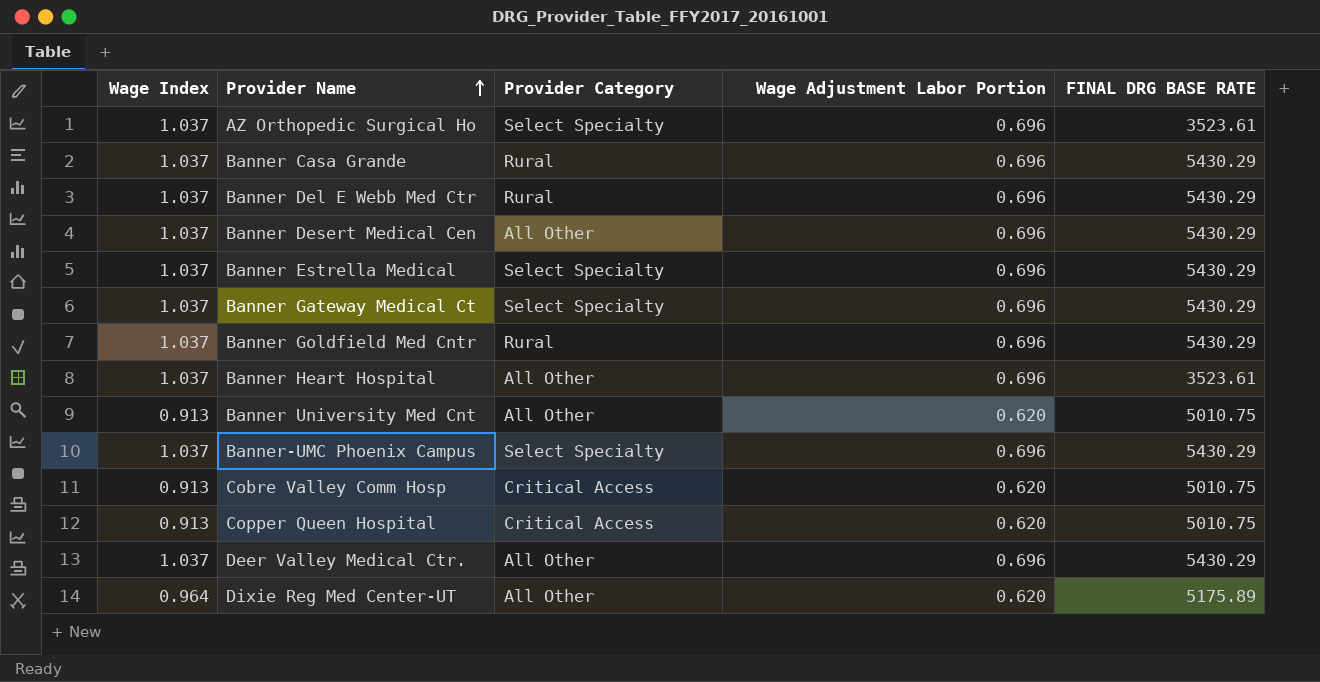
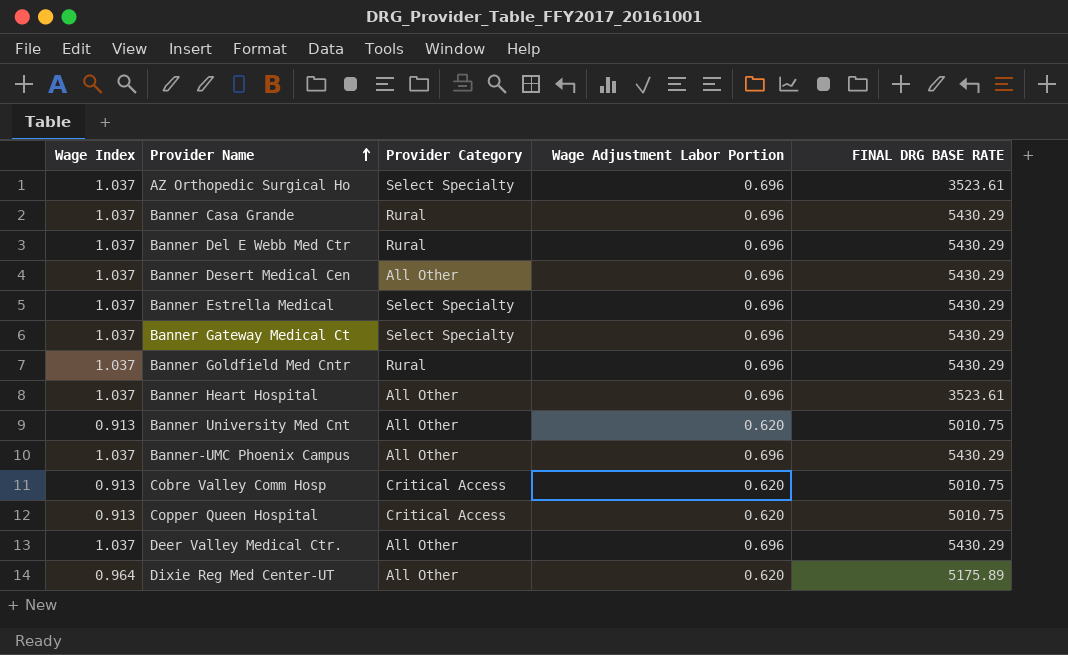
Banner-UMC Phoenix Campus | Provider Category: Select Specialty -> All Other

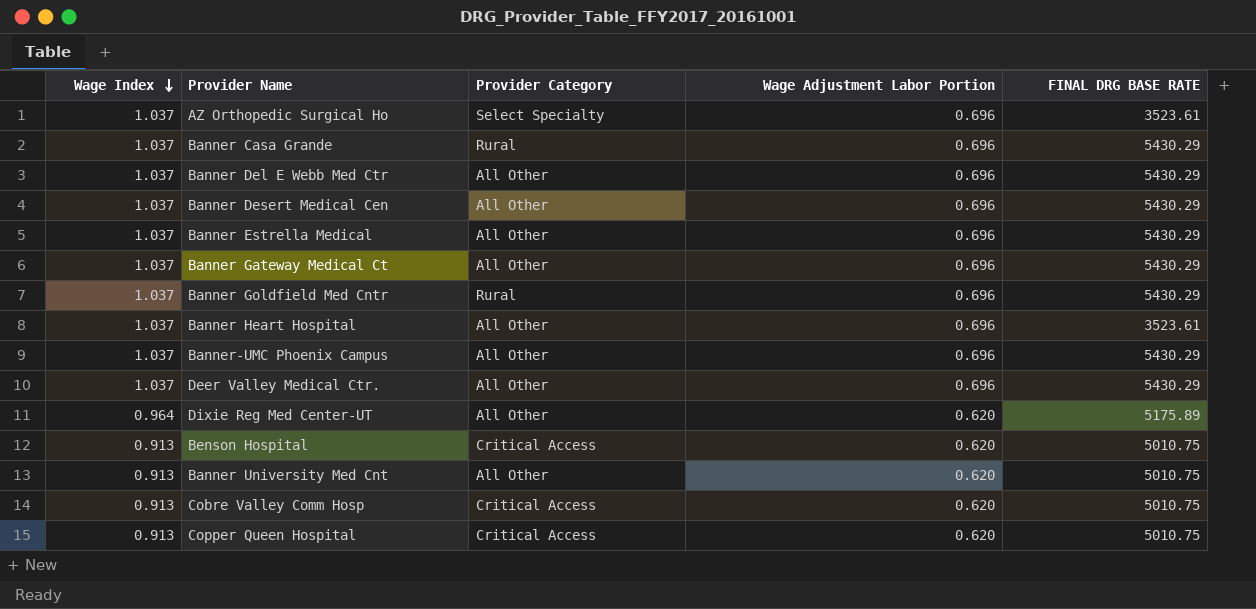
row order: Provider Name ascending -> Wage Index descending
Banner Del E Webb Med Ctr | Provider Category: Rural -> All Other
Banner Estrella Medical | Provider Category: Select Specialty -> All Other
Banner Gateway Medical Ct | Provider Category: Select Specialty -> All Other
row Benson Hospital: none -> 0.913 | Critical Access | 0.620 | 5010.75

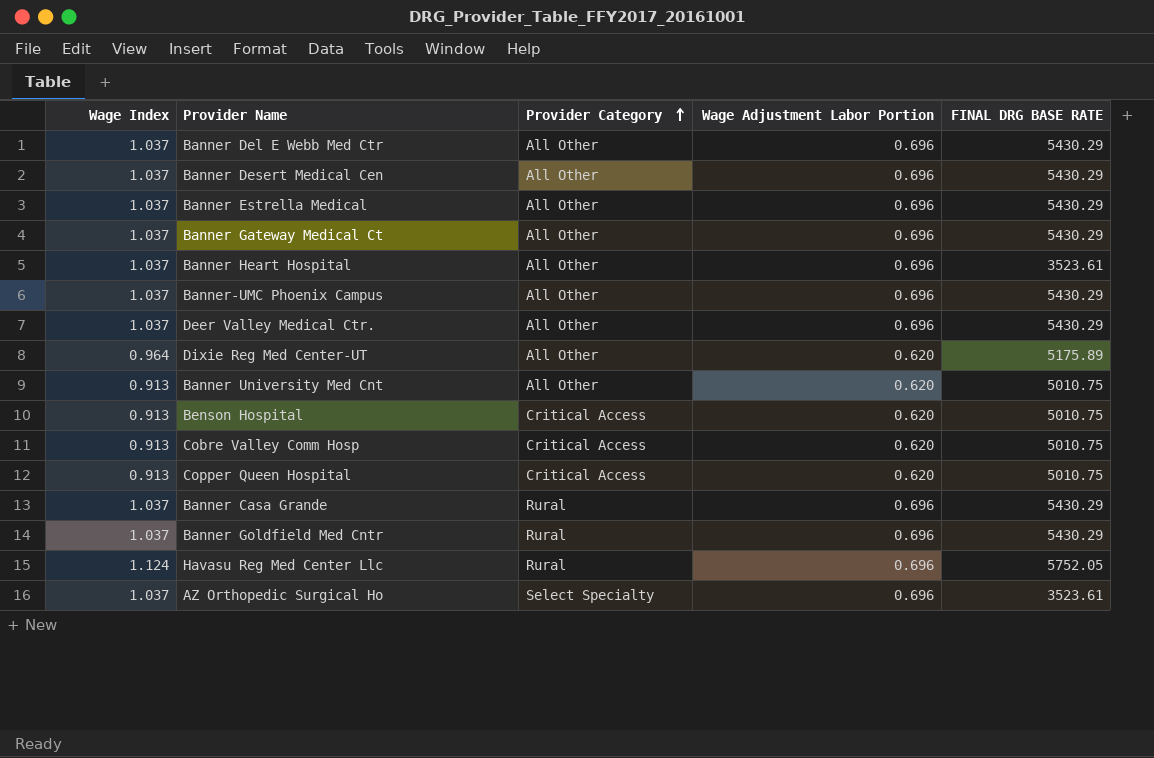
row order: Wage Index descending -> Provider Category ascending
row Havasu Reg Med Center Llc: none -> 1.124 | Rural | 0.696 | 5752.05

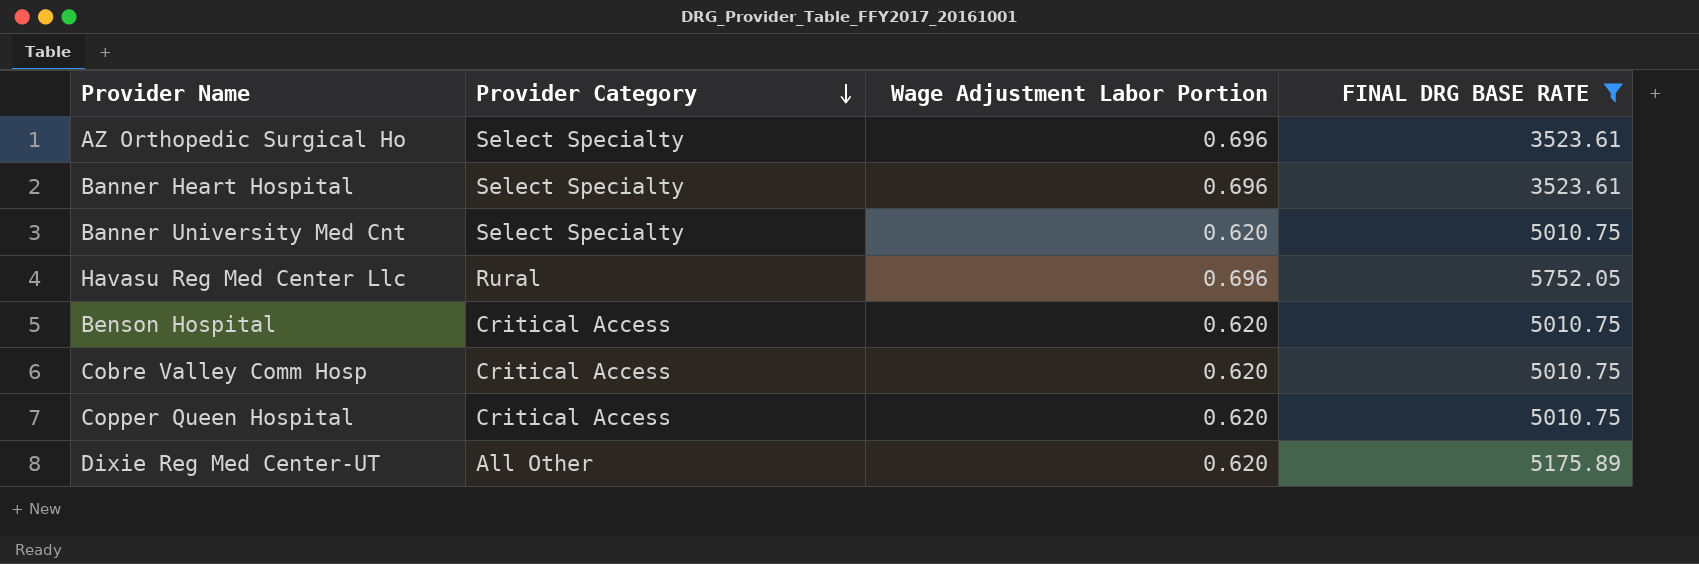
filter: none -> FINAL DRG BASE RATE != 5430.29
row order: Provider Category ascending -> Provider Category descending
column Wage Index | position: 1 -> none
Banner Heart Hospital | Provider Category: All Other -> Select Specialty
Banner University Med Cnt | Provider Category: All Other -> Select Specialty

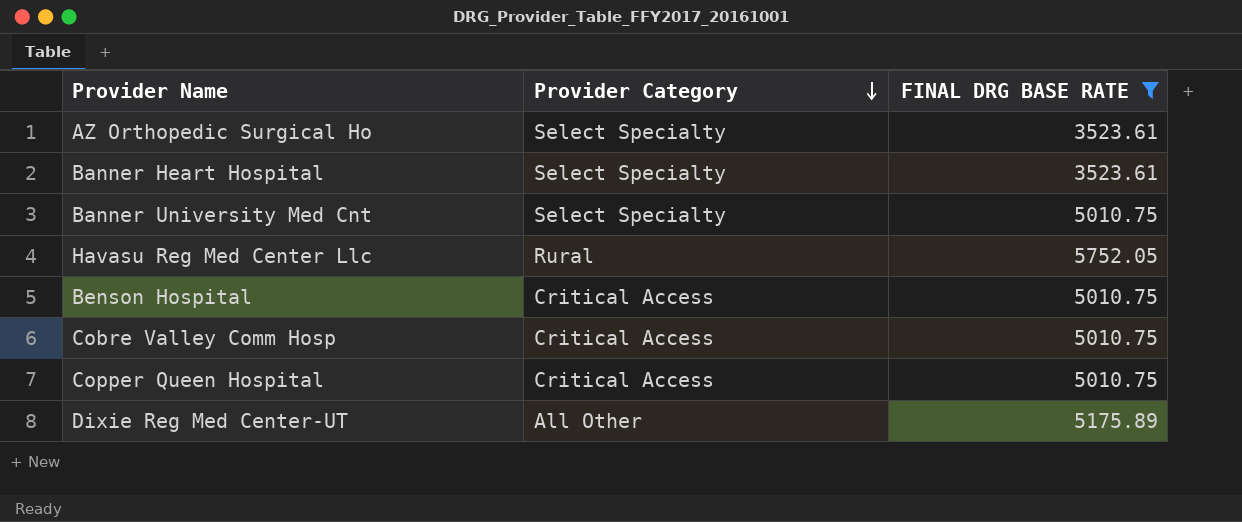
column Wage Adjustment Labor Portion | position: 3 -> none

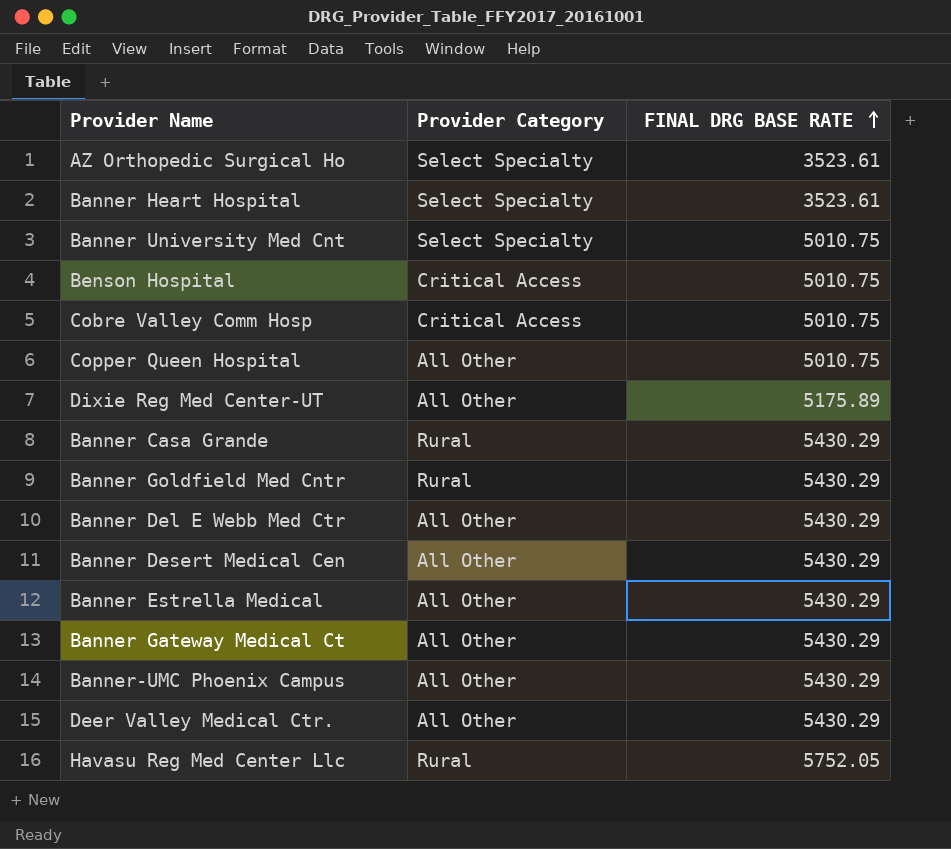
filter: FINAL DRG BASE RATE != 5430.29 -> none
row order: Provider Category descending -> FINAL DRG BASE RATE ascending
Copper Queen Hospital | Provider Category: Critical Access -> All Other

